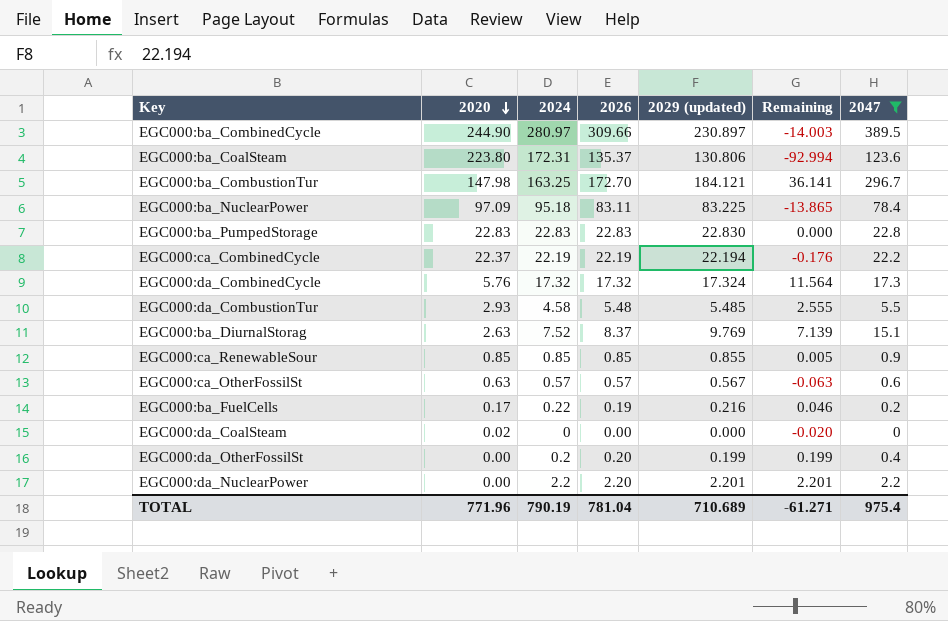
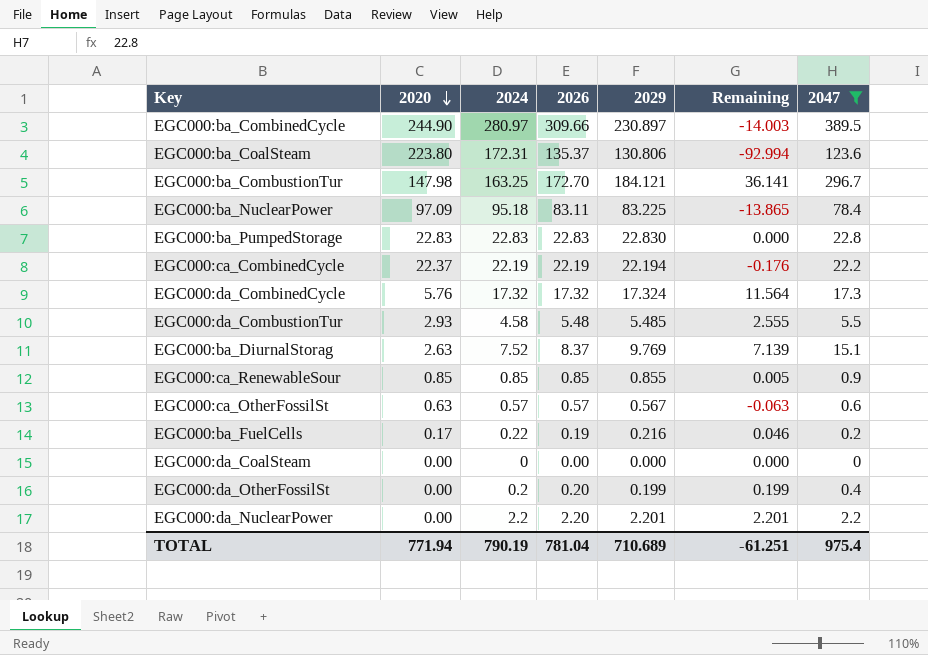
column name: 2029 (updated) -> 2029
EGC000:da_CoalSteam | 2020: 0.02 -> 0.00
EGC000:da_CoalSteam | Remaining: -0.020 -> 0.000
TOTAL | 2020: 771.96 -> 771.94
TOTAL | Remaining: -61.271 -> -61.251

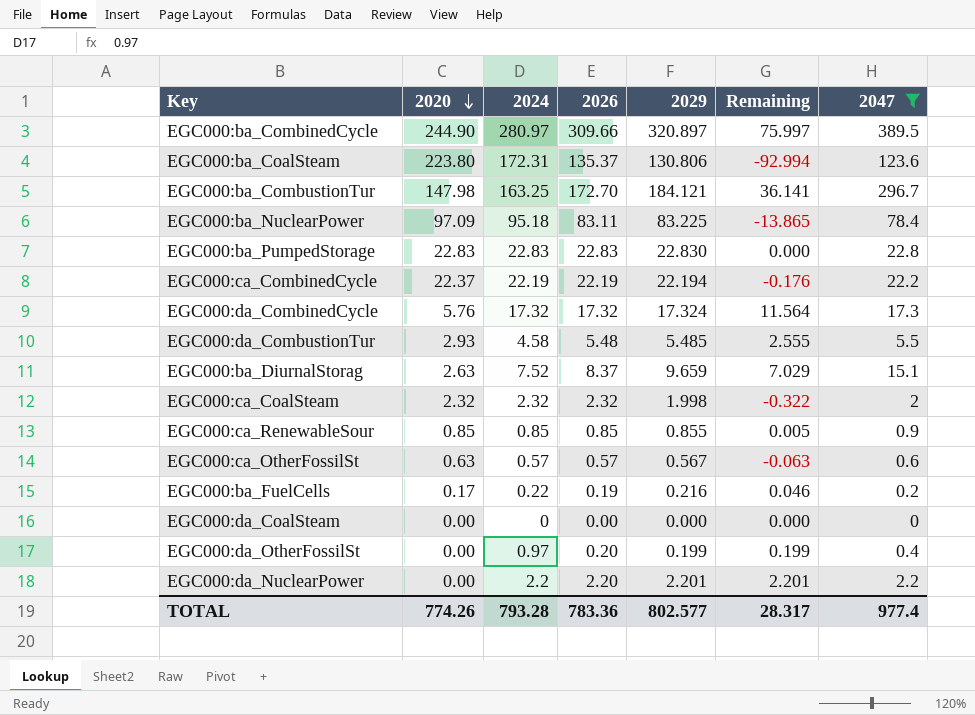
EGC000:ba_CombinedCycle | 2029: 230.897 -> 320.897
EGC000:ba_CombinedCycle | Remaining: -14.003 -> 75.997
EGC000:ba_DiurnalStorag | 2029: 9.769 -> 9.659
EGC000:ba_DiurnalStorag | Remaining: 7.139 -> 7.029
row EGC000:ca_CoalSteam: none -> 2.32 | 2.32 | 2.32 | 1.998 | -0.322 | 2
EGC000:da_OtherFossilSt | 2024: 0.2 -> 0.97
TOTAL | 2020: 771.94 -> 774.26
TOTAL | 2024: 790.19 -> 793.28
TOTAL | 2026: 781.04 -> 783.36
TOTAL | 2029: 710.689 -> 802.577
TOTAL | Remaining: -61.251 -> 28.317
TOTAL | 2047: 975.4 -> 977.4

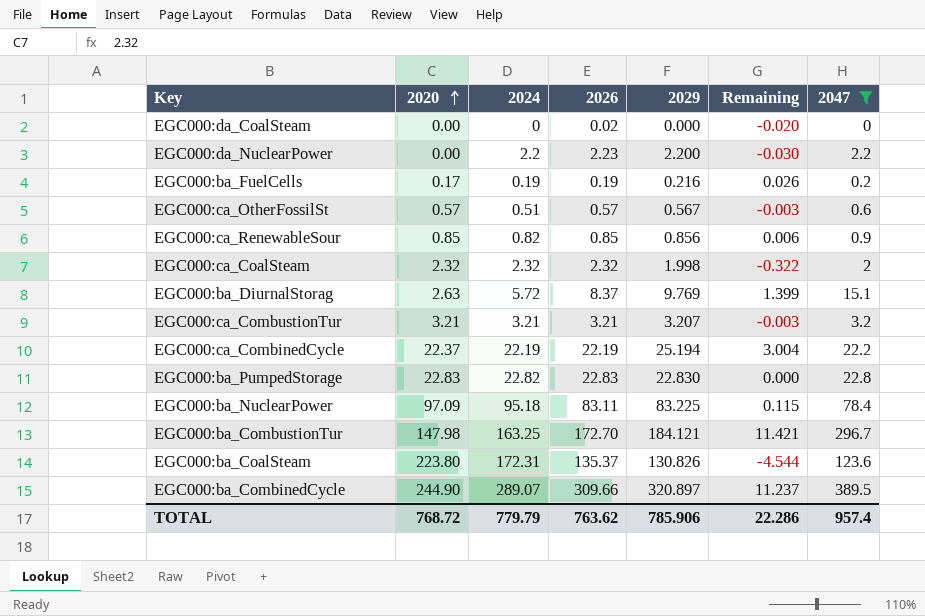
row order: 2020 descending -> 2020 ascending
column Remaining | formula: [2029] - [2020] -> [2029] - [2026]
row EGC000:da_CombinedCycle: 5.76 | 17.32 | 17.32 | 17.324 | 11.564 | 17.3 -> none
row EGC000:da_CombustionTur: 2.93 | 4.58 | 5.48 | 5.485 | 2.555 | 5.5 -> none
row EGC000:da_OtherFossilSt: 0.00 | 0.97 | 0.20 | 0.199 | 0.199 | 0.4 -> none
EGC000:da_CoalSteam | 2026: 0.00 -> 0.02
EGC000:da_NuclearPower | 2026: 2.20 -> 2.23
EGC000:da_NuclearPower | 2029: 2.201 -> 2.200
EGC000:ba_FuelCells | 2024: 0.22 -> 0.19
EGC000:ca_OtherFossilSt | 2020: 0.63 -> 0.57
EGC000:ca_OtherFossilSt | 2024: 0.57 -> 0.51
EGC000:ca_RenewableSour | 2024: 0.85 -> 0.82
EGC000:ca_RenewableSour | 2029: 0.855 -> 0.856
EGC000:ba_DiurnalStorag | 2024: 7.52 -> 5.72
EGC000:ba_DiurnalStorag | 2029: 9.659 -> 9.769
row EGC000:ca_CombustionTur: none -> 3.21 | 3.21 | 3.21 | 3.207 | -0.003 | 3.2
EGC000:ca_CombinedCycle | 2029: 22.194 -> 25.194
EGC000:ba_PumpedStorage | 2024: 22.83 -> 22.82
EGC000:ba_CoalSteam | 2029: 130.806 -> 130.826
EGC000:ba_CombinedCycle | 2024: 280.97 -> 289.07
TOTAL | 2020: 774.26 -> 768.72
TOTAL | 2024: 793.28 -> 779.79
TOTAL | 2026: 783.36 -> 763.62
TOTAL | 2029: 802.577 -> 785.906
TOTAL | Remaining: 28.317 -> 22.286
TOTAL | 2047: 977.4 -> 957.4

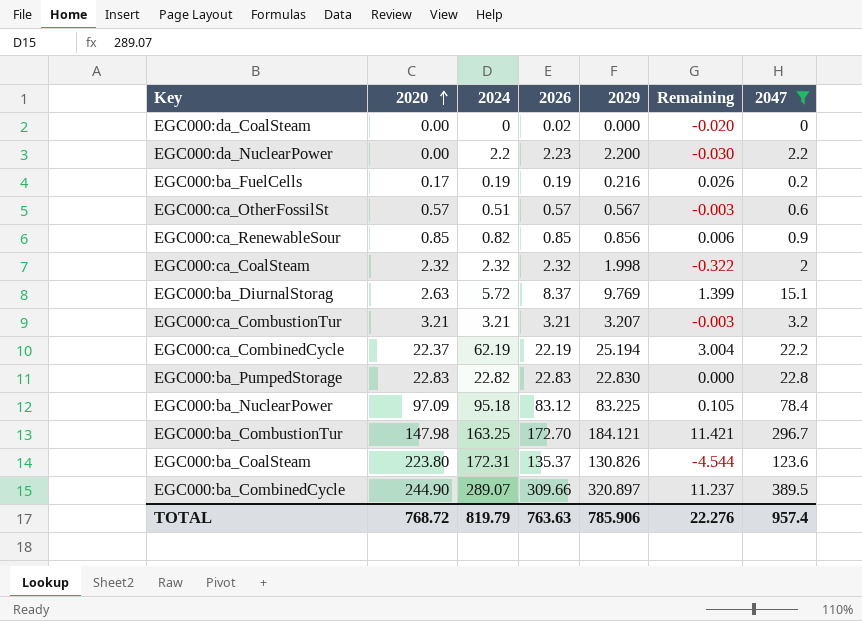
EGC000:ca_CombinedCycle | 2024: 22.19 -> 62.19
EGC000:ba_NuclearPower | 2026: 83.11 -> 83.12
EGC000:ba_NuclearPower | Remaining: 0.115 -> 0.105
TOTAL | 2024: 779.79 -> 819.79
TOTAL | 2026: 763.62 -> 763.63
TOTAL | Remaining: 22.286 -> 22.276

